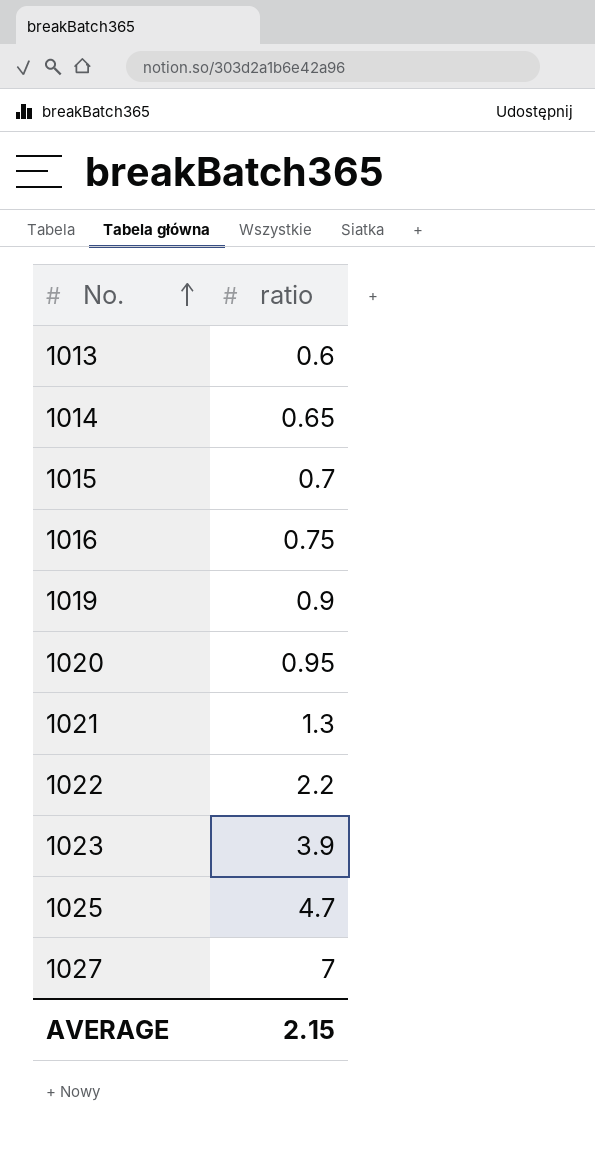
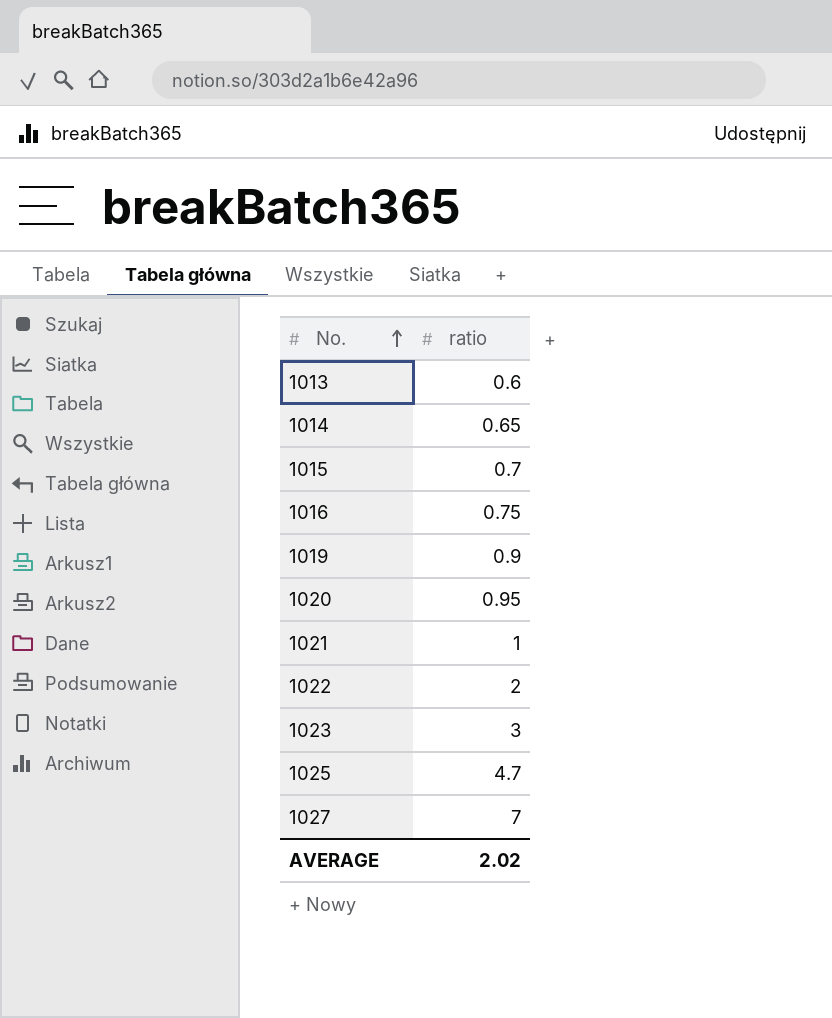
1021 | ratio: 1.3 -> 1
1022 | ratio: 2.2 -> 2
1023 | ratio: 3.9 -> 3
AVERAGE | ratio: 2.15 -> 2.02

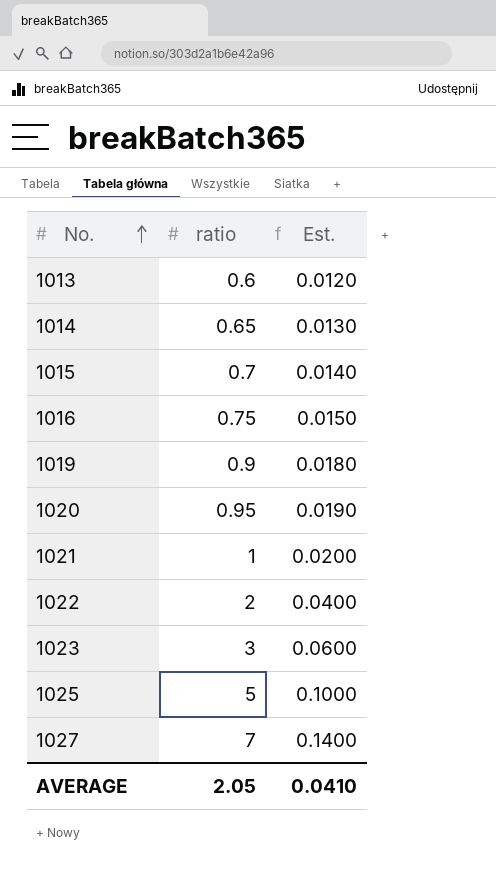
column Est. | formula: none -> [ratio] * 0.02
1025 | ratio: 4.7 -> 5
AVERAGE | ratio: 2.02 -> 2.05

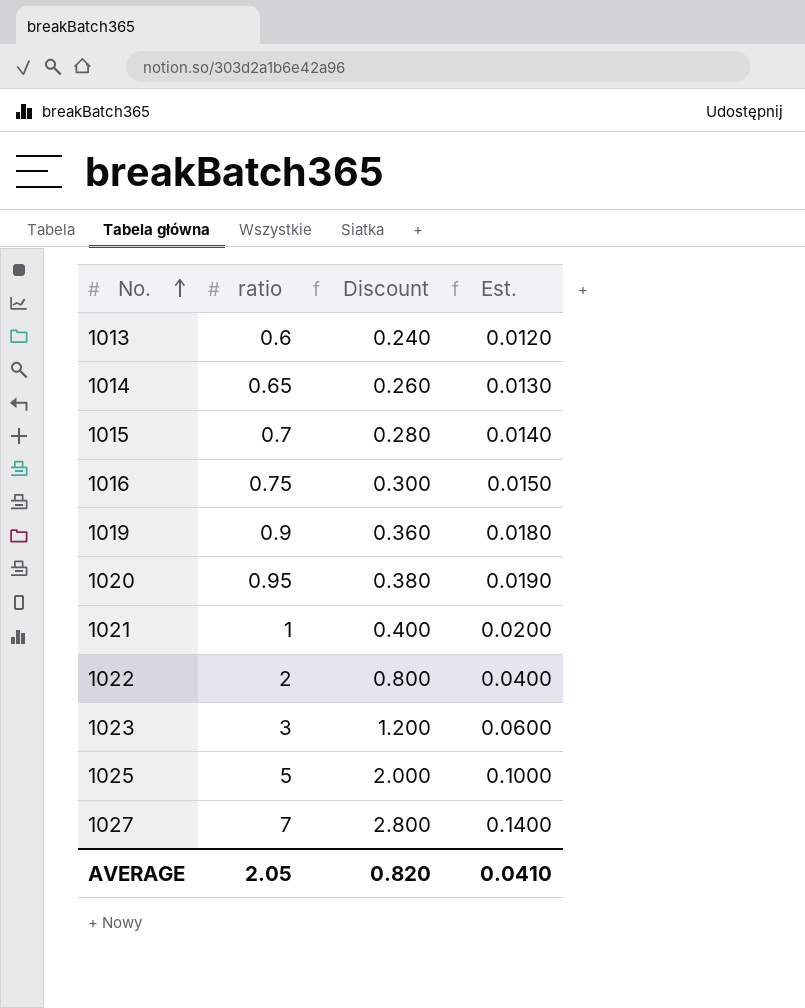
column Discount | formula: none -> [ratio] * 0.4

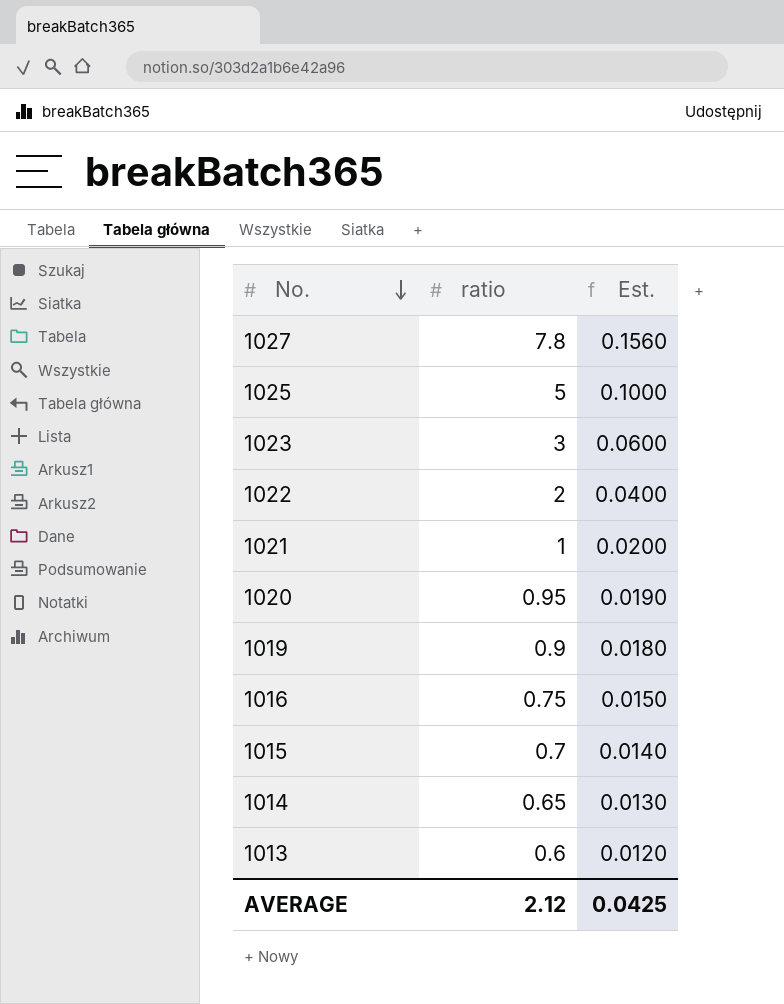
row order: No. ascending -> No. descending
column Discount | formula: [ratio] * 0.4 -> none
1027 | ratio: 7 -> 7.8
1027 | Est.: 0.1400 -> 0.1560
AVERAGE | ratio: 2.05 -> 2.12
AVERAGE | Est.: 0.0410 -> 0.0425

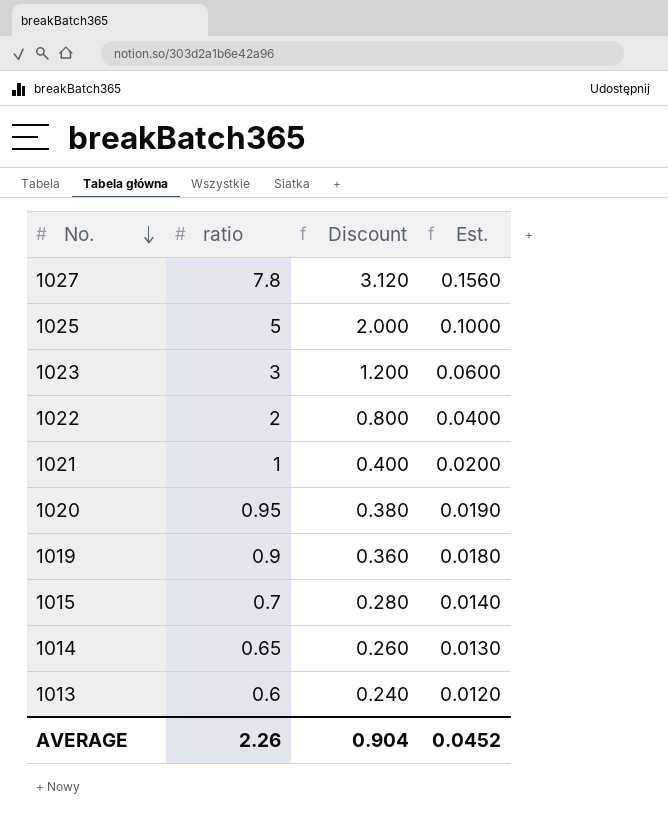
column Discount | formula: none -> [ratio] * 0.4
row 1016: 0.75 | 0.0150 -> none
AVERAGE | ratio: 2.12 -> 2.26
AVERAGE | Est.: 0.0425 -> 0.0452

